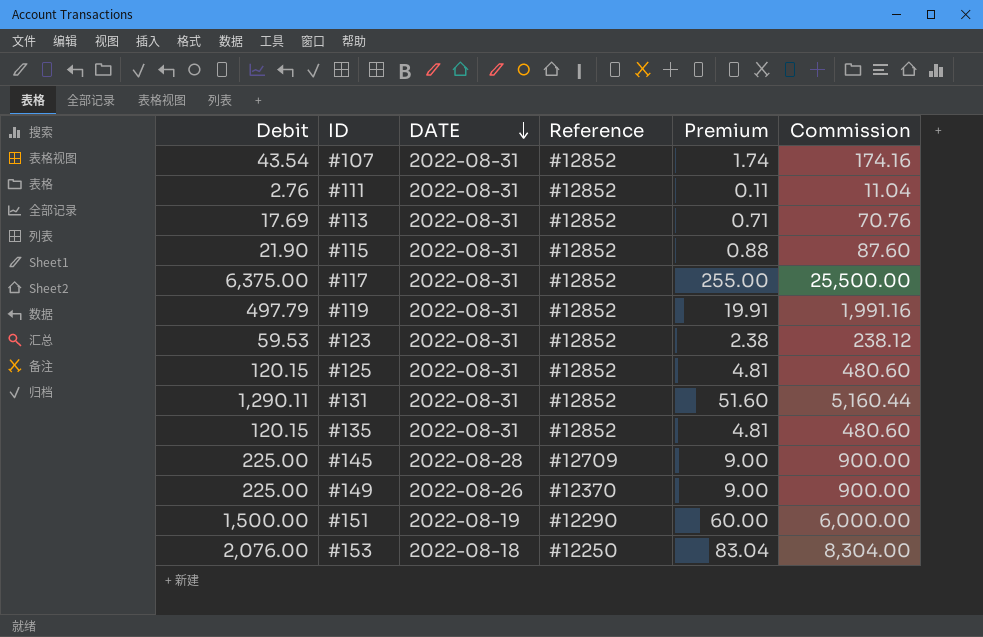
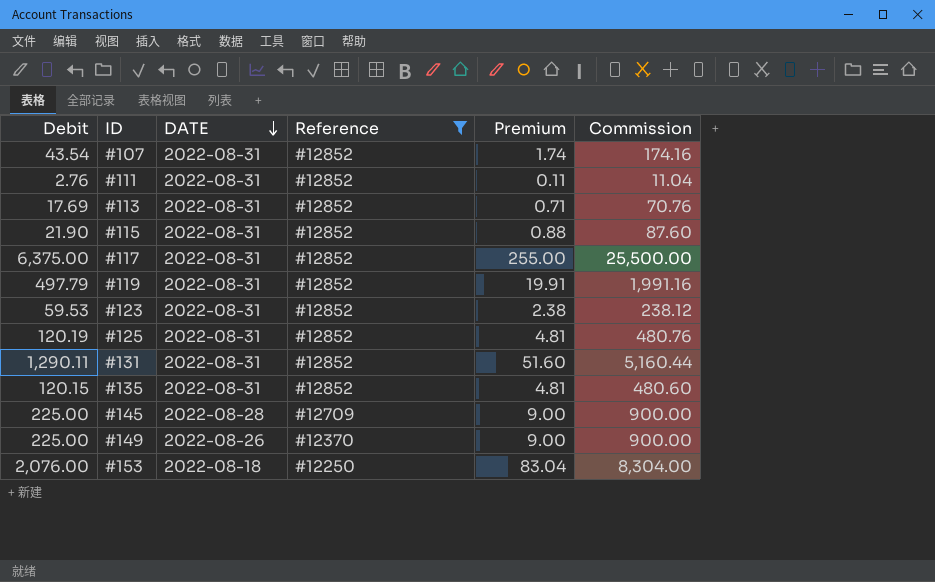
filter: none -> Reference != #12290
#125 | Debit: 120.15 -> 120.19
#125 | Commission: 480.60 -> 480.76

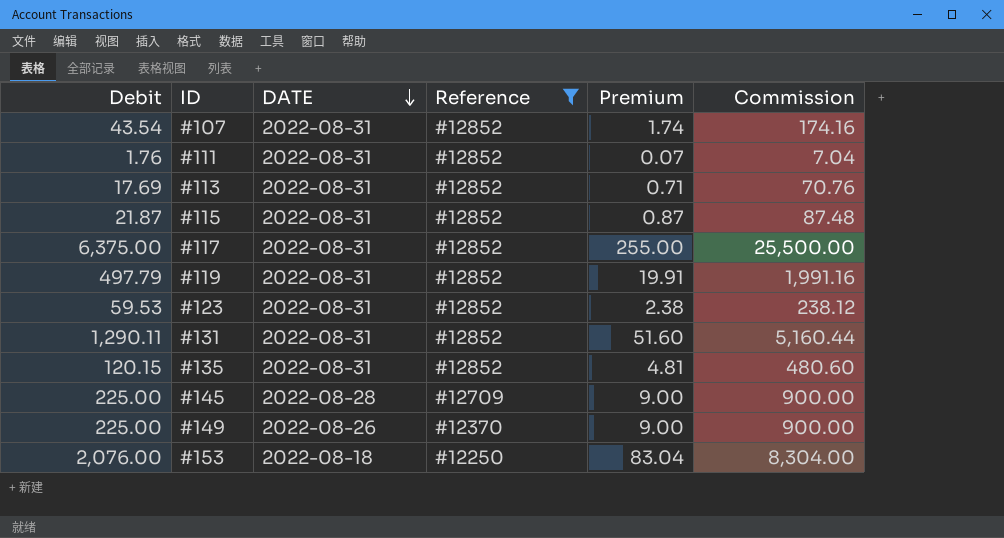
row #125: 120.19 | 2022-08-31 | #12852 | 4.81 | 480.76 -> none
#111 | Debit: 2.76 -> 1.76
#111 | Premium: 0.11 -> 0.07
#111 | Commission: 11.04 -> 7.04
#115 | Debit: 21.90 -> 21.87
#115 | Premium: 0.88 -> 0.87
#115 | Commission: 87.60 -> 87.48

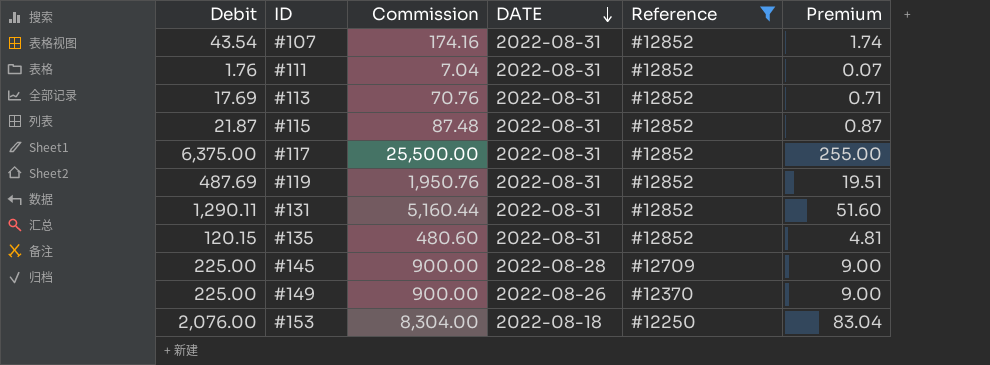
column Commission | position: 6 -> 3
row #123: 59.53 | 2022-08-31 | #12852 | 2.38 | 238.12 -> none
#119 | Debit: 497.79 -> 487.69
#119 | Commission: 1,991.16 -> 1,950.76
#119 | Premium: 19.91 -> 19.51

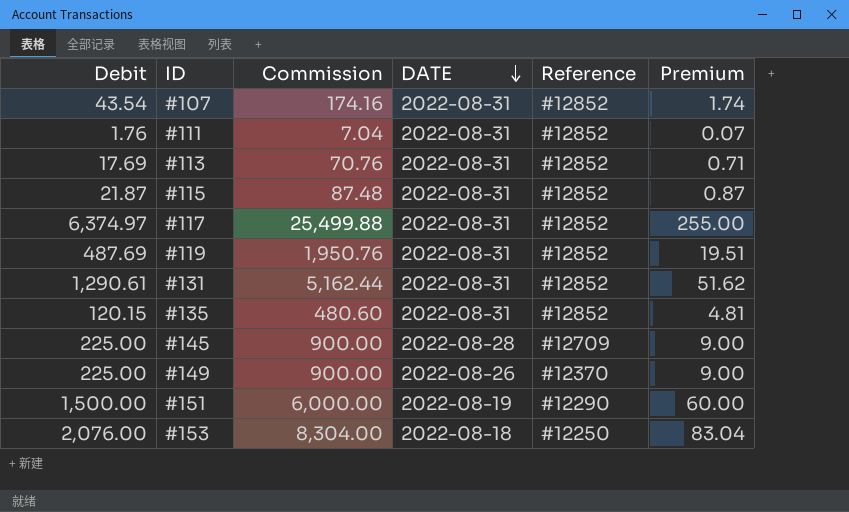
filter: Reference != #12290 -> none
#117 | Debit: 6,375.00 -> 6,374.97
#117 | Commission: 25,500.00 -> 25,499.88
#131 | Debit: 1,290.11 -> 1,290.61
#131 | Commission: 5,160.44 -> 5,162.44
#131 | Premium: 51.60 -> 51.62

